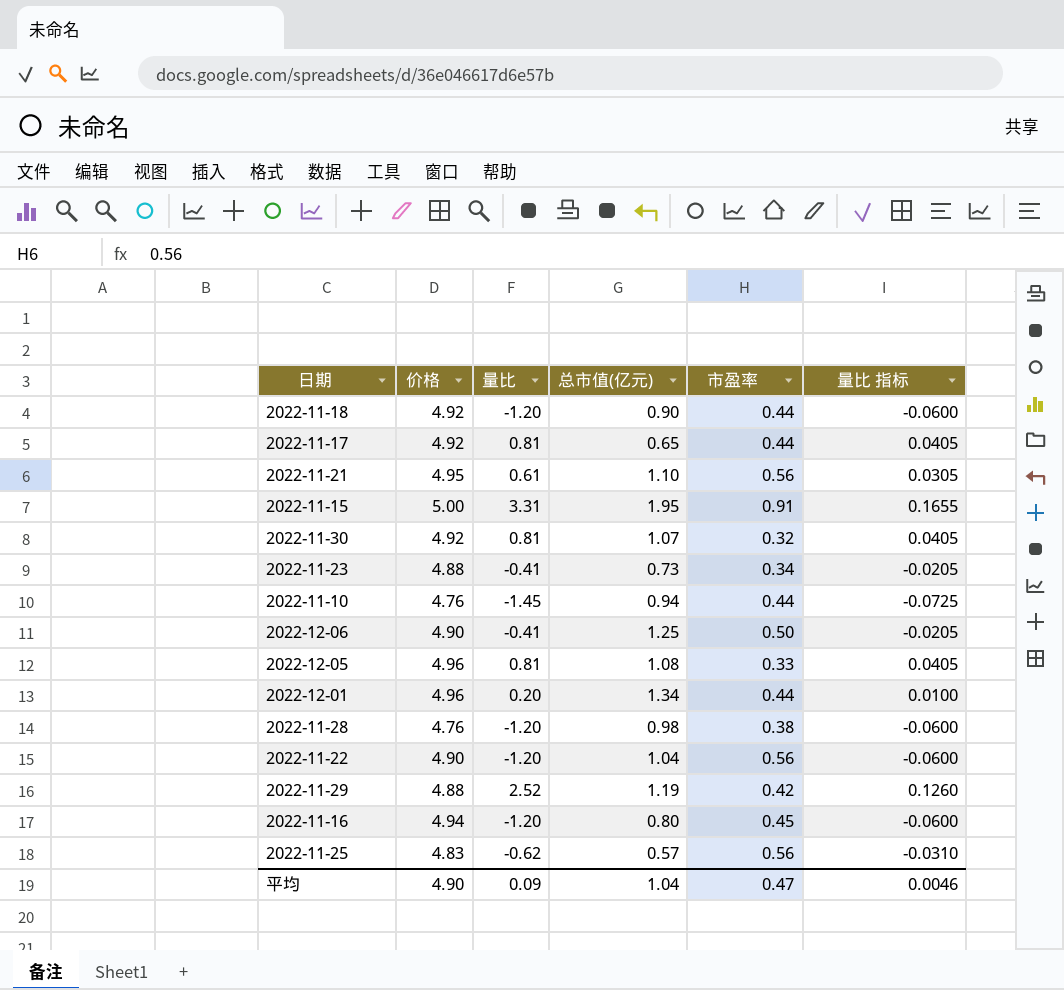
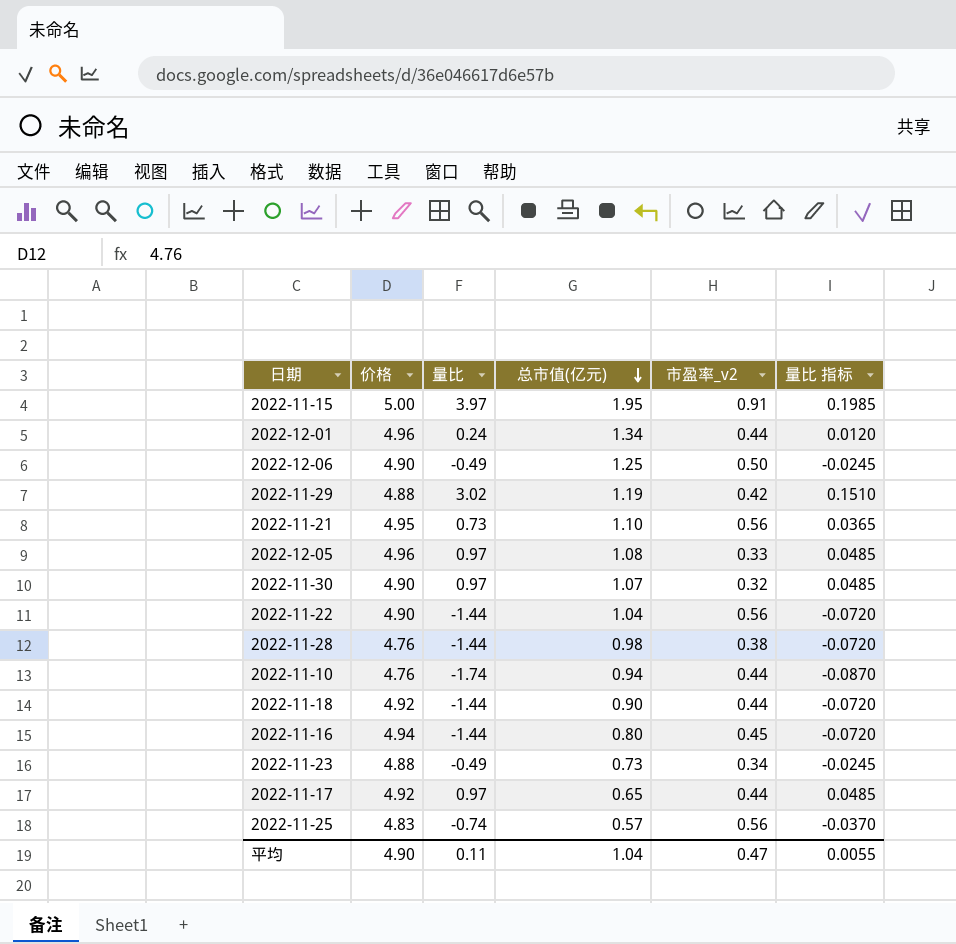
row order: none -> 总市值(亿元) descending
column name: 市盈率 -> 市盈率_v2
2022-11-15 | 量比: 3.31 -> 3.97
2022-11-15 | 量比 指标: 0.1655 -> 0.1985
2022-12-01 | 量比: 0.20 -> 0.24
2022-12-01 | 量比 指标: 0.0100 -> 0.0120
2022-12-06 | 量比: -0.41 -> -0.49
2022-12-06 | 量比 指标: -0.0205 -> -0.0245
2022-11-29 | 量比: 2.52 -> 3.02
2022-11-29 | 量比 指标: 0.1260 -> 0.1510
2022-11-21 | 量比: 0.61 -> 0.73
2022-11-21 | 量比 指标: 0.0305 -> 0.0365
2022-12-05 | 量比: 0.81 -> 0.97
2022-12-05 | 量比 指标: 0.0405 -> 0.0485
2022-11-30 | 价格: 4.92 -> 4.90
2022-11-30 | 量比: 0.81 -> 0.97
2022-11-30 | 量比 指标: 0.0405 -> 0.0485
2022-11-22 | 量比: -1.20 -> -1.44
2022-11-22 | 量比 指标: -0.0600 -> -0.0720
2022-11-28 | 量比: -1.20 -> -1.44
2022-11-28 | 量比 指标: -0.0600 -> -0.0720
2022-11-10 | 量比: -1.45 -> -1.74
2022-11-10 | 量比 指标: -0.0725 -> -0.0870
2022-11-18 | 量比: -1.20 -> -1.44
2022-11-18 | 量比 指标: -0.0600 -> -0.0720
2022-11-16 | 量比: -1.20 -> -1.44
2022-11-16 | 量比 指标: -0.0600 -> -0.0720
2022-11-23 | 量比: -0.41 -> -0.49
2022-11-23 | 量比 指标: -0.0205 -> -0.0245
2022-11-17 | 量比: 0.81 -> 0.97
2022-11-17 | 量比 指标: 0.0405 -> 0.0485
2022-11-25 | 量比: -0.62 -> -0.74
2022-11-25 | 量比 指标: -0.0310 -> -0.0370
平均 | 量比: 0.09 -> 0.11
平均 | 量比 指标: 0.0046 -> 0.0055

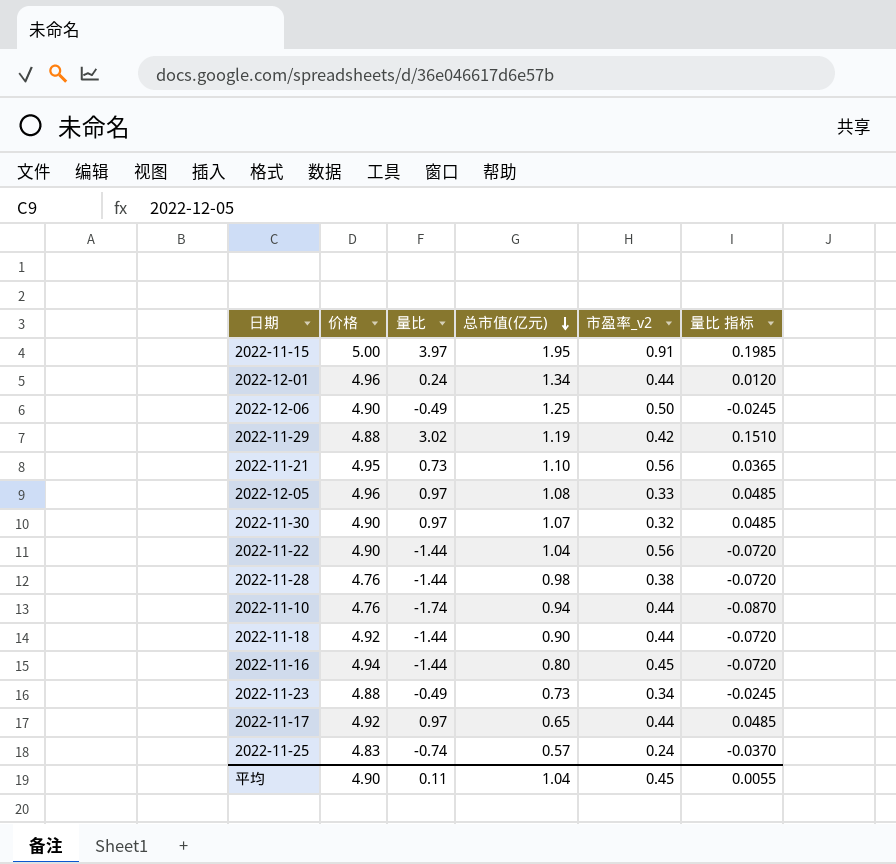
2022-11-25 | 市盈率_v2: 0.56 -> 0.24
平均 | 市盈率_v2: 0.47 -> 0.45

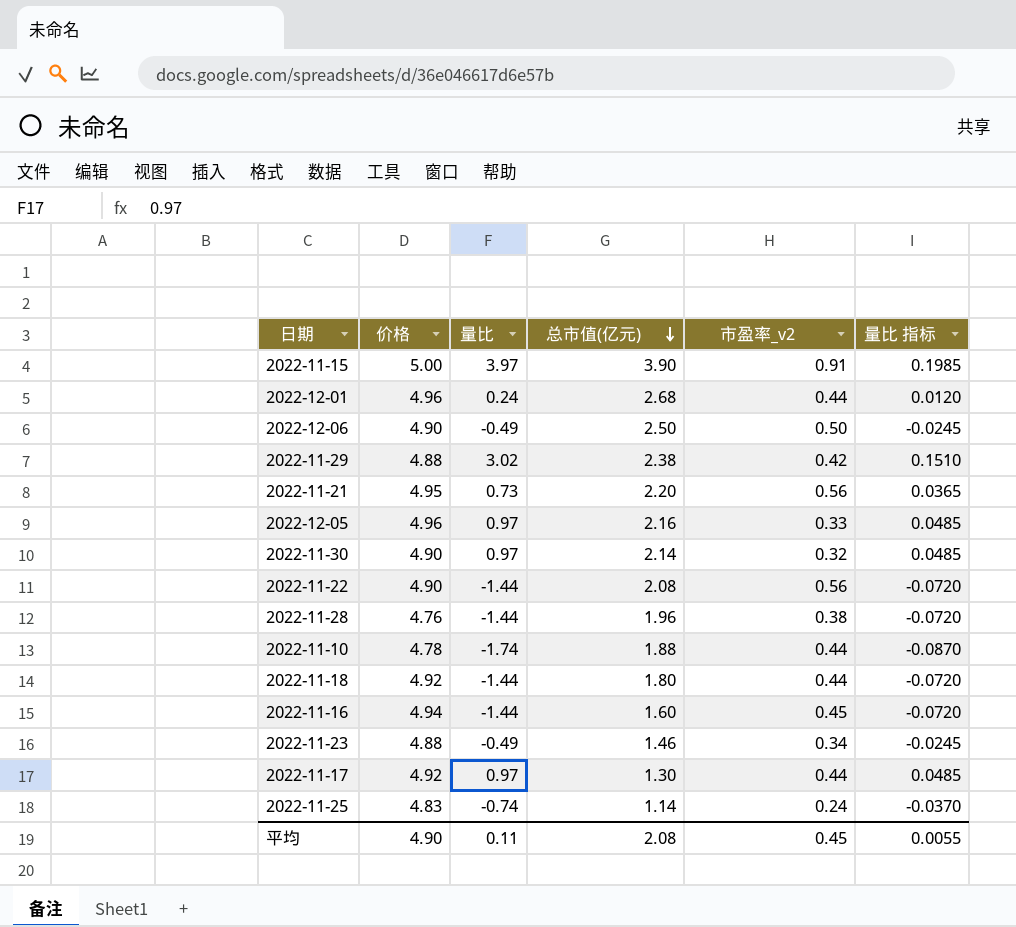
2022-11-15 | 总市值(亿元): 1.95 -> 3.90
2022-12-01 | 总市值(亿元): 1.34 -> 2.68
2022-12-06 | 总市值(亿元): 1.25 -> 2.50
2022-11-29 | 总市值(亿元): 1.19 -> 2.38
2022-11-21 | 总市值(亿元): 1.10 -> 2.20
2022-12-05 | 总市值(亿元): 1.08 -> 2.16
2022-11-30 | 总市值(亿元): 1.07 -> 2.14
2022-11-22 | 总市值(亿元): 1.04 -> 2.08
2022-11-28 | 总市值(亿元): 0.98 -> 1.96
2022-11-10 | 价格: 4.76 -> 4.78
2022-11-10 | 总市值(亿元): 0.94 -> 1.88
2022-11-18 | 总市值(亿元): 0.90 -> 1.80
2022-11-16 | 总市值(亿元): 0.80 -> 1.60
2022-11-23 | 总市值(亿元): 0.73 -> 1.46
2022-11-17 | 总市值(亿元): 0.65 -> 1.30
2022-11-25 | 总市值(亿元): 0.57 -> 1.14
平均 | 总市值(亿元): 1.04 -> 2.08

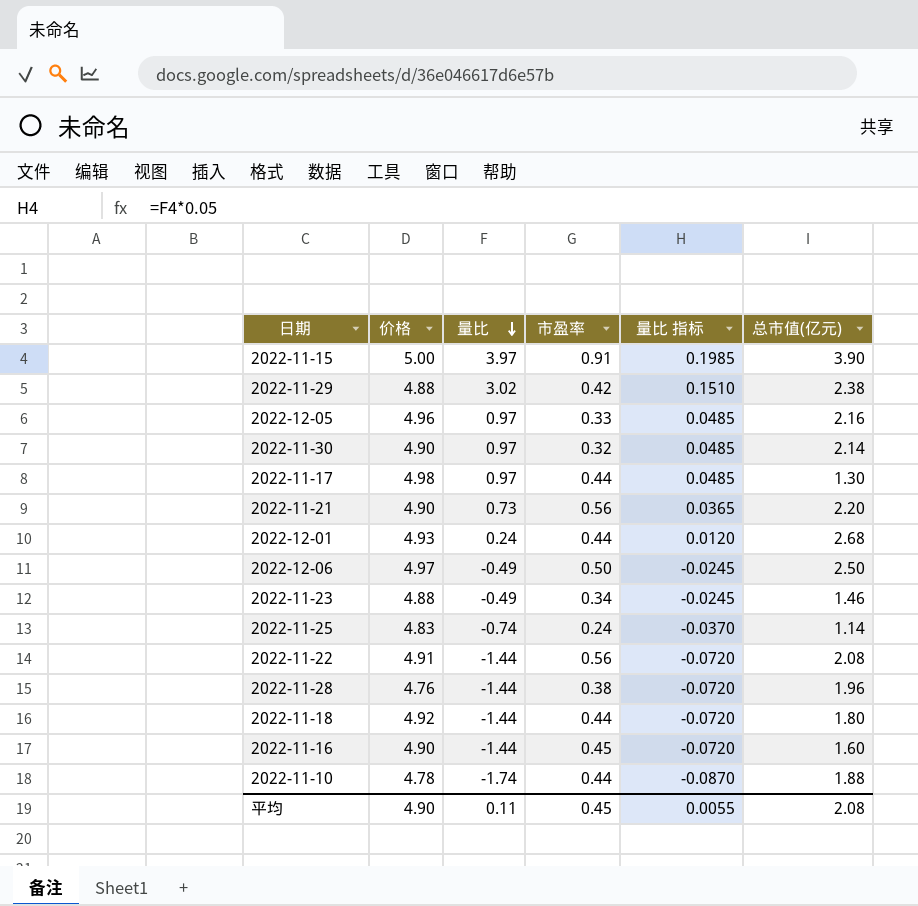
row order: 总市值(亿元) descending -> 量比 descending
column name: 市盈率_v2 -> 市盈率
column 总市值(亿元) | position: 4 -> 6
2022-11-17 | 价格: 4.92 -> 4.98
2022-11-21 | 价格: 4.95 -> 4.90
2022-12-01 | 价格: 4.96 -> 4.93
2022-12-06 | 价格: 4.90 -> 4.97
2022-11-22 | 价格: 4.90 -> 4.91
2022-11-16 | 价格: 4.94 -> 4.90

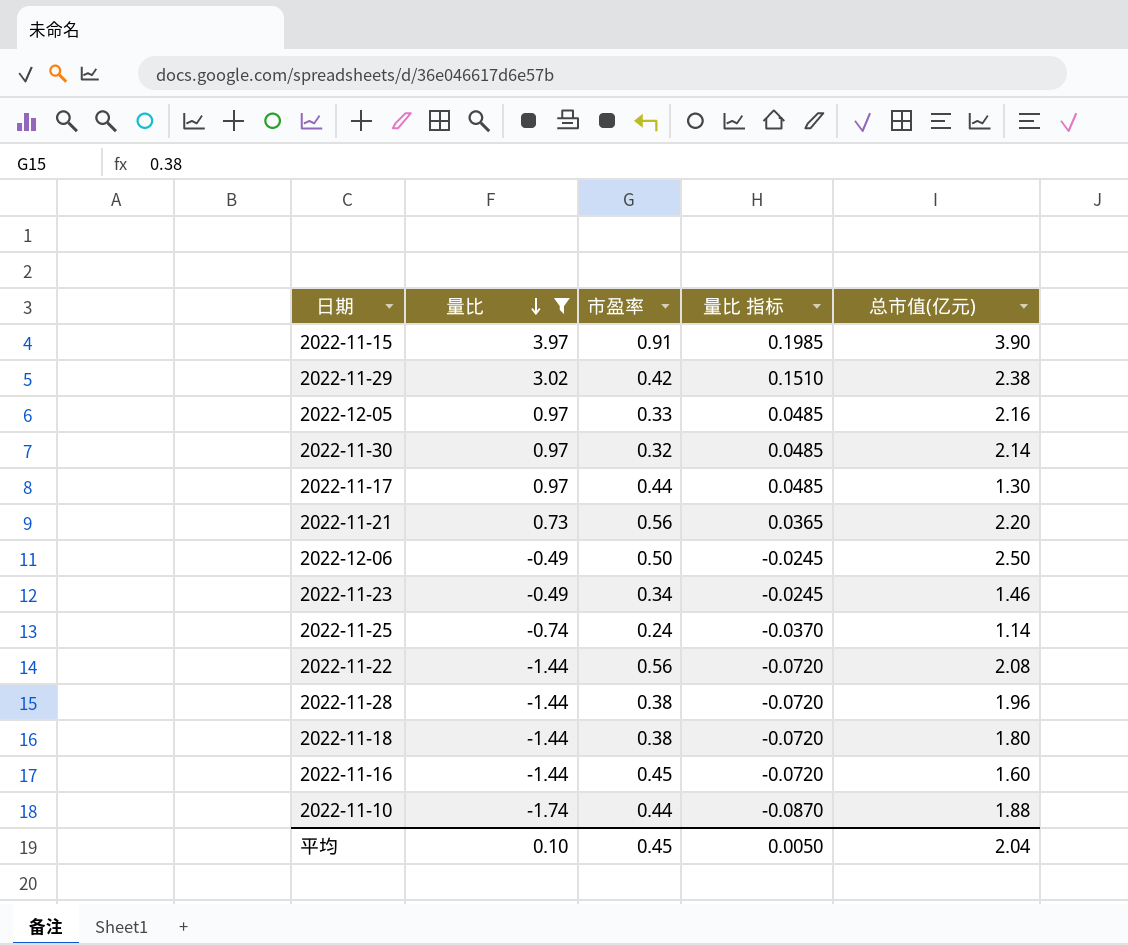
filter: none -> 量比 != 0.24
column 价格 | position: 2 -> none
2022-11-18 | 市盈率: 0.44 -> 0.38
平均 | 量比: 0.11 -> 0.10
平均 | 量比 指标: 0.0055 -> 0.0050
平均 | 总市值(亿元): 2.08 -> 2.04

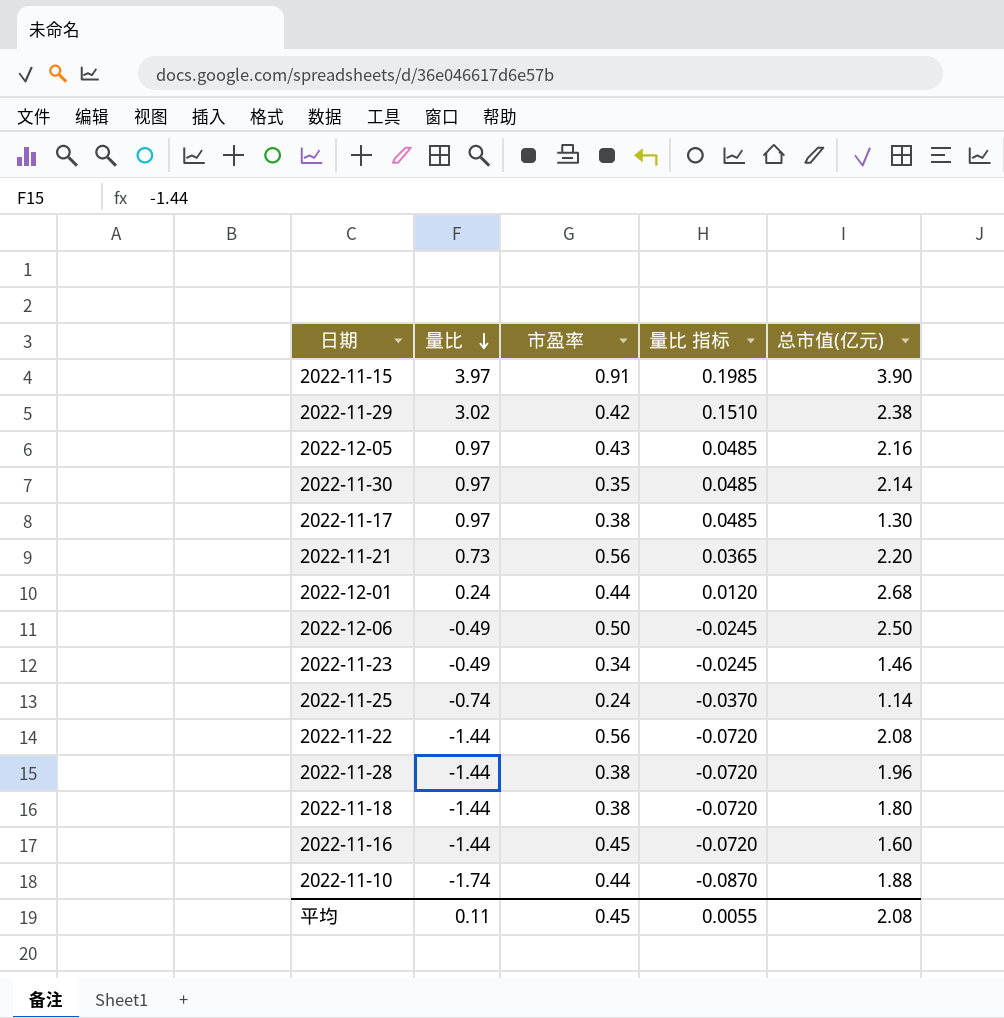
filter: 量比 != 0.24 -> none
2022-12-05 | 市盈率: 0.33 -> 0.43
2022-11-30 | 市盈率: 0.32 -> 0.35
2022-11-17 | 市盈率: 0.44 -> 0.38
平均 | 量比: 0.10 -> 0.11
平均 | 量比 指标: 0.0050 -> 0.0055
平均 | 总市值(亿元): 2.04 -> 2.08

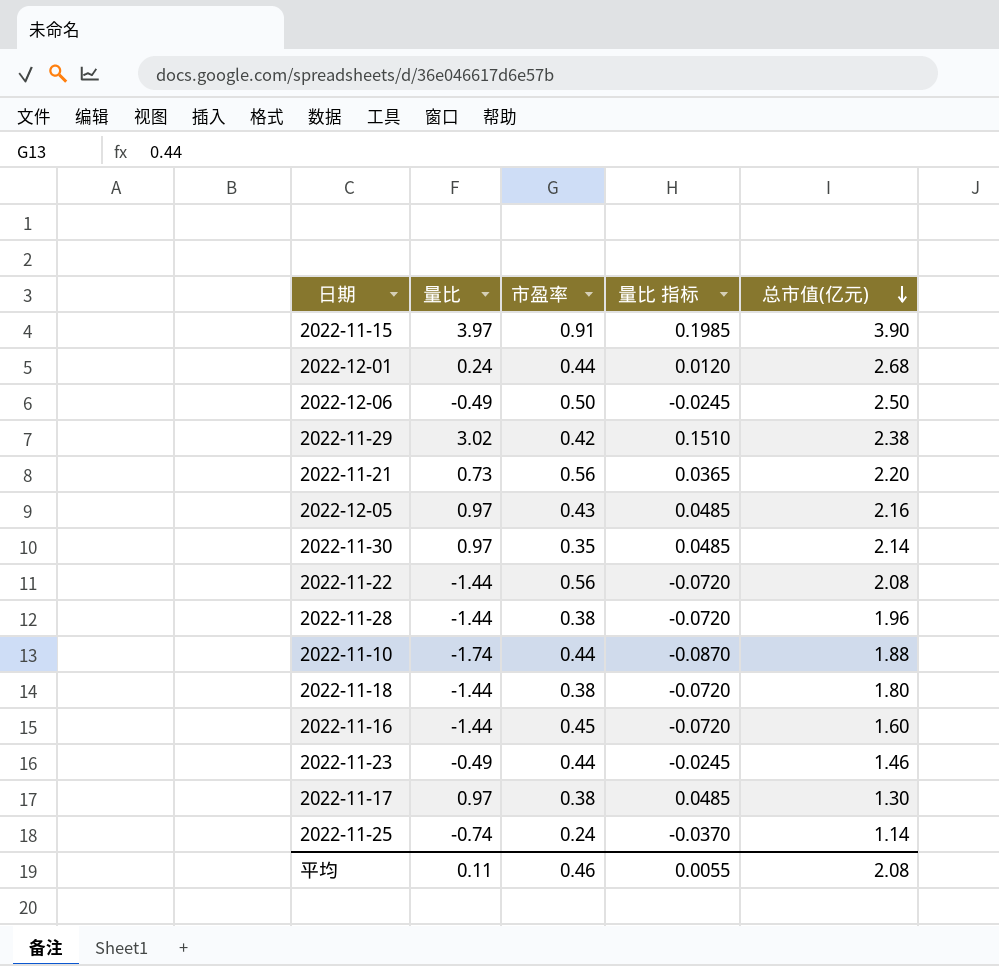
row order: 量比 descending -> 总市值(亿元) descending
2022-11-23 | 市盈率: 0.34 -> 0.44
平均 | 市盈率: 0.45 -> 0.46

